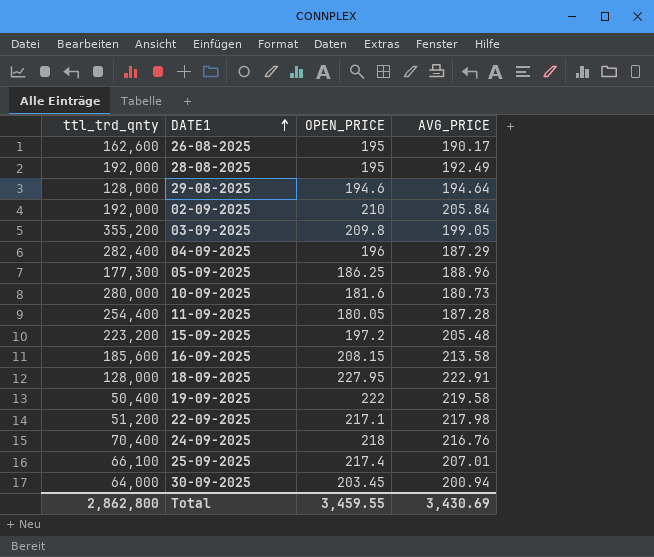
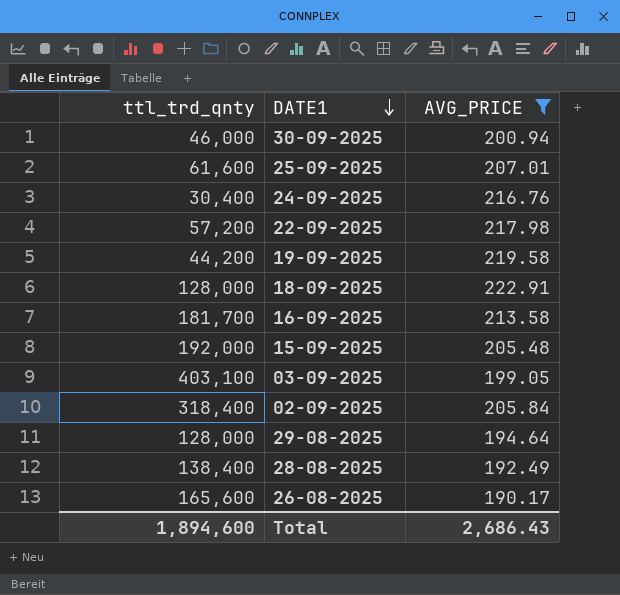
filter: none -> AVG_PRICE >= 190.17
row order: DATE1 ascending -> DATE1 descending
column OPEN_PRICE | position: 3 -> none
30-09-2025 | ttl_trd_qnty: 64,000 -> 46,000
25-09-2025 | ttl_trd_qnty: 66,100 -> 61,600
24-09-2025 | ttl_trd_qnty: 70,400 -> 30,400
22-09-2025 | ttl_trd_qnty: 51,200 -> 57,200
19-09-2025 | ttl_trd_qnty: 50,400 -> 44,200
16-09-2025 | ttl_trd_qnty: 185,600 -> 181,700
15-09-2025 | ttl_trd_qnty: 223,200 -> 192,000
03-09-2025 | ttl_trd_qnty: 355,200 -> 403,100
02-09-2025 | ttl_trd_qnty: 192,000 -> 318,400
28-08-2025 | ttl_trd_qnty: 192,000 -> 138,400
26-08-2025 | ttl_trd_qnty: 162,600 -> 165,600
Total | ttl_trd_qnty: 2,862,800 -> 1,894,600
Total | AVG_PRICE: 3,430.69 -> 2,686.43

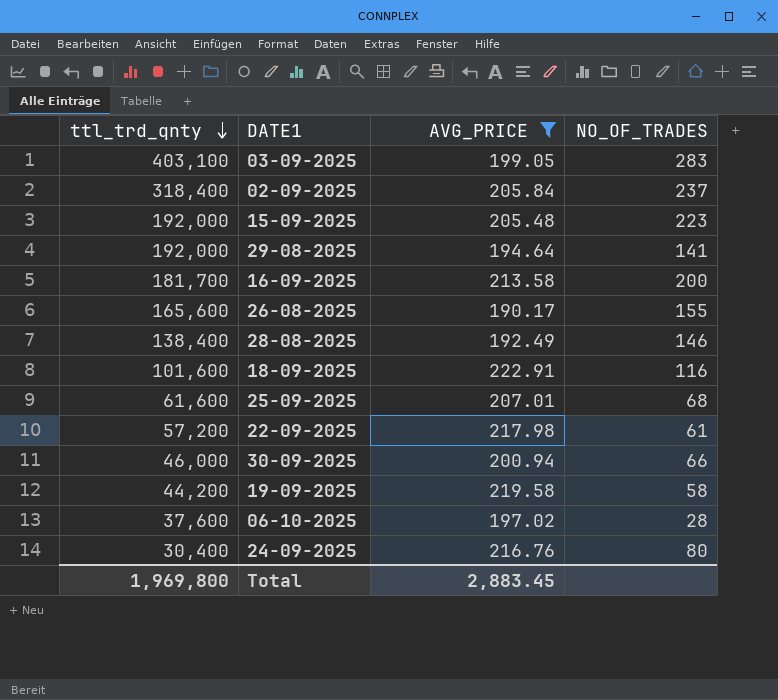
row order: DATE1 descending -> ttl_trd_qnty descending
column NO_OF_TRADES | position: none -> 4
29-08-2025 | ttl_trd_qnty: 128,000 -> 192,000
18-09-2025 | ttl_trd_qnty: 128,000 -> 101,600
row 06-10-2025: none -> 37,600 | 197.02 | 28
Total | ttl_trd_qnty: 1,894,600 -> 1,969,800
Total | AVG_PRICE: 2,686.43 -> 2,883.45

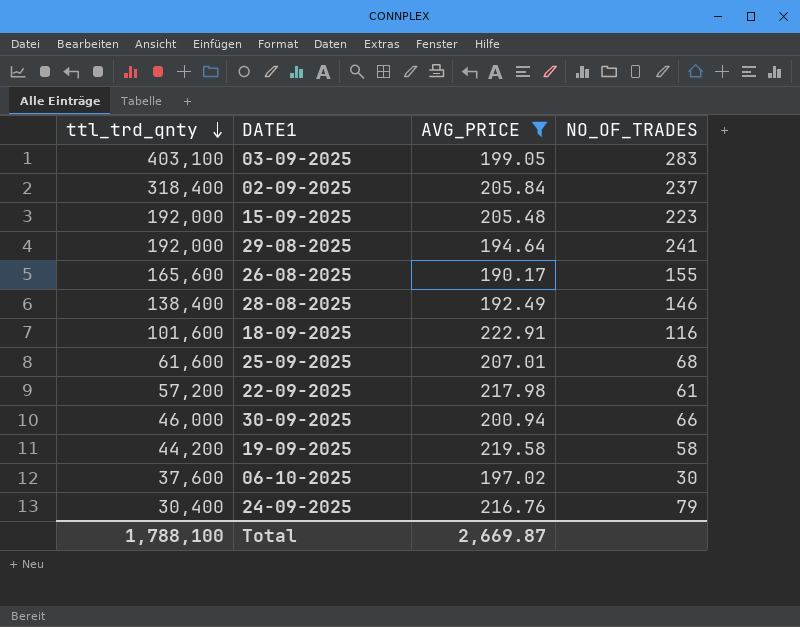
row 16-09-2025: 181,700 | 213.58 | 200 -> none
29-08-2025 | NO_OF_TRADES: 141 -> 241
06-10-2025 | NO_OF_TRADES: 28 -> 30
24-09-2025 | NO_OF_TRADES: 80 -> 79
Total | ttl_trd_qnty: 1,969,800 -> 1,788,100
Total | AVG_PRICE: 2,883.45 -> 2,669.87

